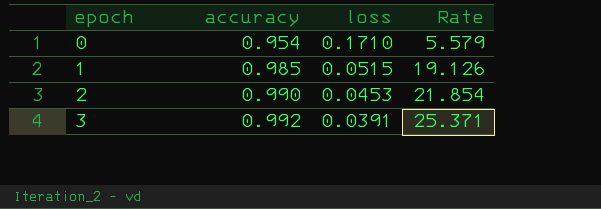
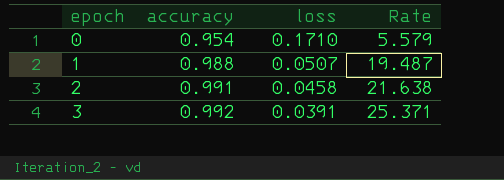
1 | accuracy: 0.985 -> 0.988
1 | loss: 0.0515 -> 0.0507
1 | Rate: 19.126 -> 19.487
2 | accuracy: 0.990 -> 0.991
2 | loss: 0.0453 -> 0.0458
2 | Rate: 21.854 -> 21.638

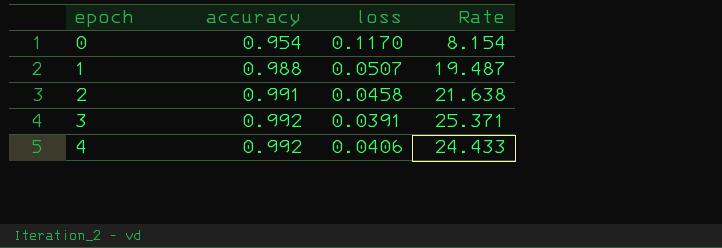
0 | loss: 0.1710 -> 0.1170
0 | Rate: 5.579 -> 8.154
row 4: none -> 0.992 | 0.0406 | 24.433

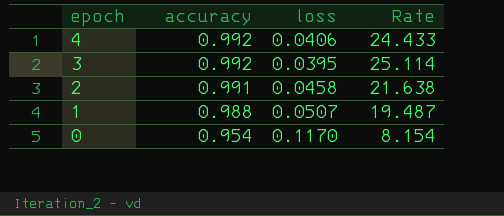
row order: epoch ascending -> epoch descending
3 | loss: 0.0391 -> 0.0395
3 | Rate: 25.371 -> 25.114

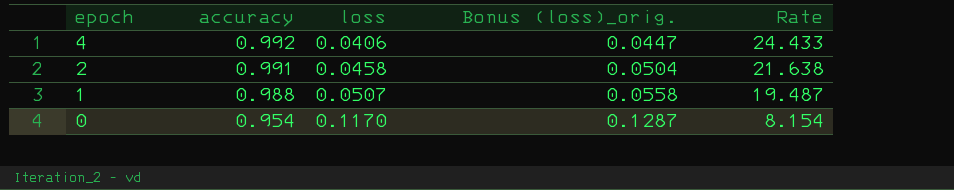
column Bonus (loss)_orig. | formula: none -> [loss] * 1.1
row 3: 0.992 | 0.0395 | 25.114 -> none

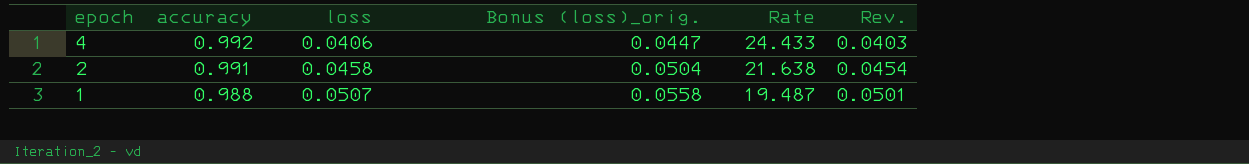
column Rev. | formula: none -> [accuracy] * [loss]
row 0: 0.954 | 0.1170 | 0.1287 | 8.154 -> none

